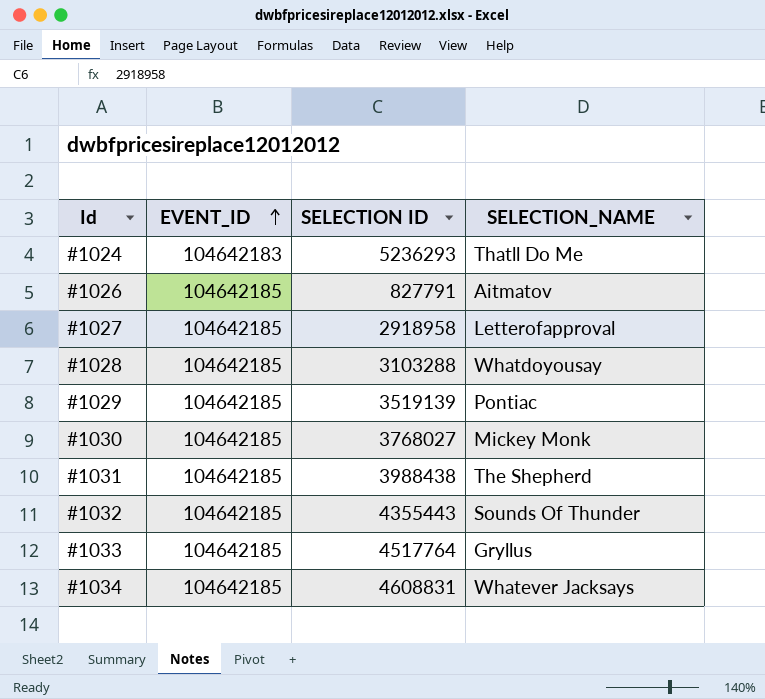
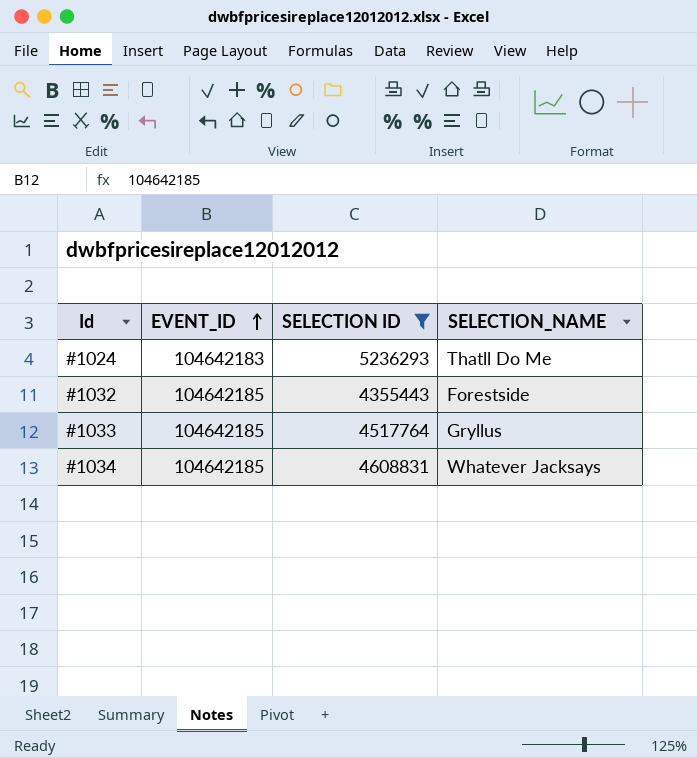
filter: none -> SELECTION ID >= 4355443
#1032 | SELECTION_NAME: Sounds Of Thunder -> Forestside

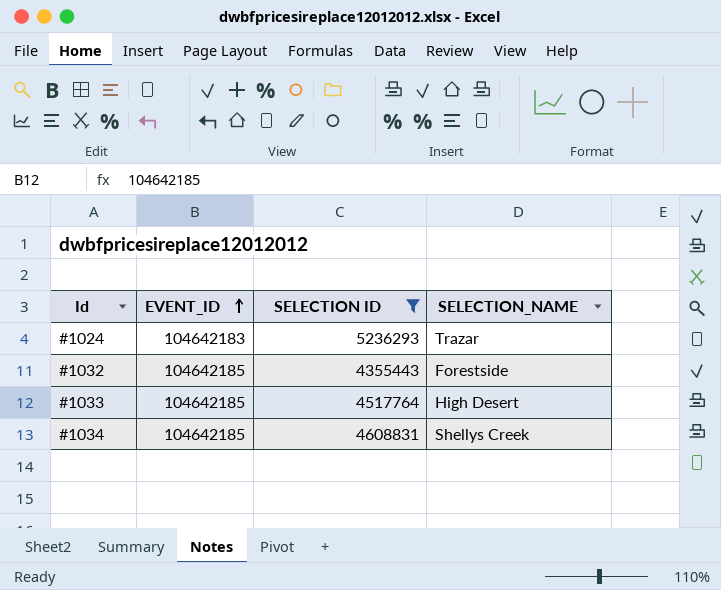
#1024 | SELECTION_NAME: Thatll Do Me -> Trazar
#1033 | SELECTION_NAME: Gryllus -> High Desert
#1034 | SELECTION_NAME: Whatever Jacksays -> Shellys Creek

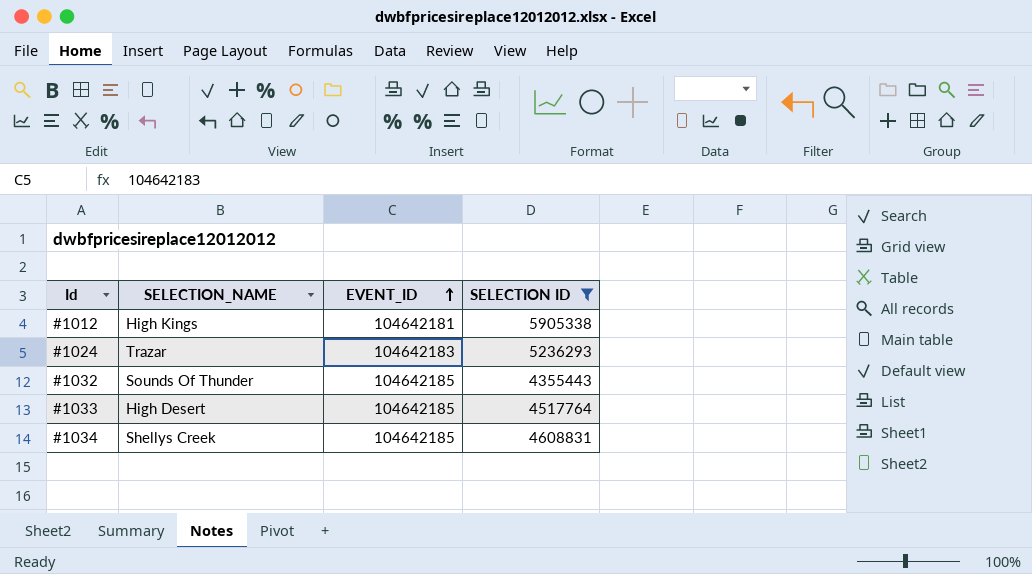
column SELECTION_NAME | position: 4 -> 2
row #1012: none -> High Kings | 104642181 | 5905338
#1032 | SELECTION_NAME: Forestside -> Sounds Of Thunder

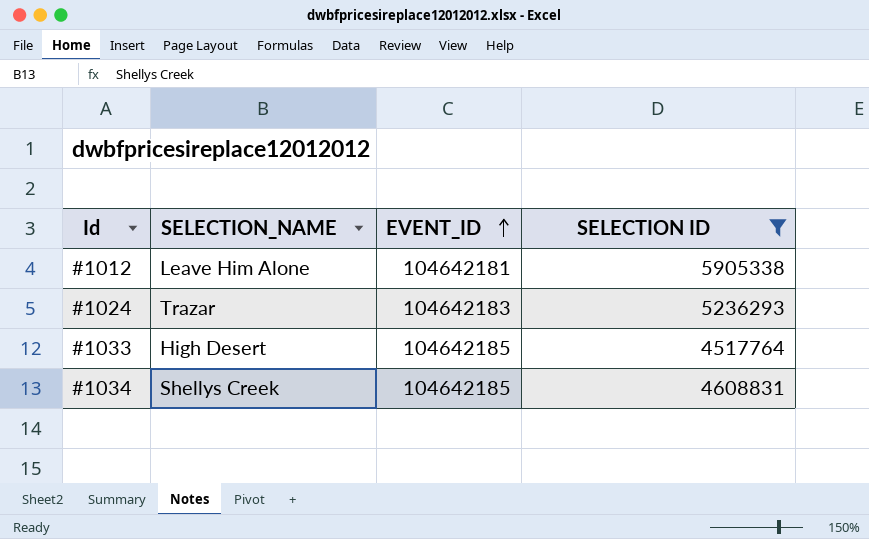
row #1032: Sounds Of Thunder | 104642185 | 4355443 -> none
#1012 | SELECTION_NAME: High Kings -> Leave Him Alone

